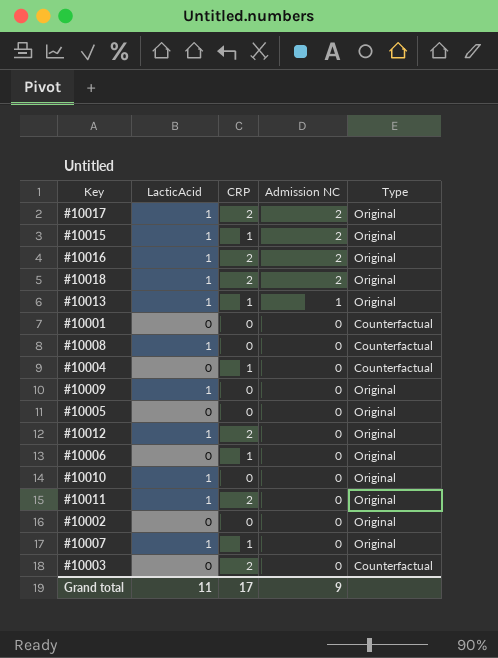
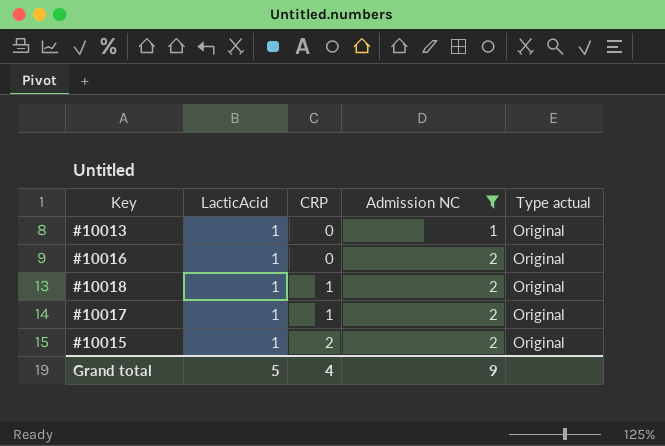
filter: none -> Admission NC != 0
row order: Admission NC descending -> CRP ascending
column name: Type -> Type actual
#10013 | CRP: 1 -> 0
#10016 | CRP: 2 -> 0
#10018 | CRP: 2 -> 1
#10017 | CRP: 2 -> 1
#10015 | CRP: 1 -> 2
Grand total | LacticAcid: 11 -> 5
Grand total | CRP: 17 -> 4

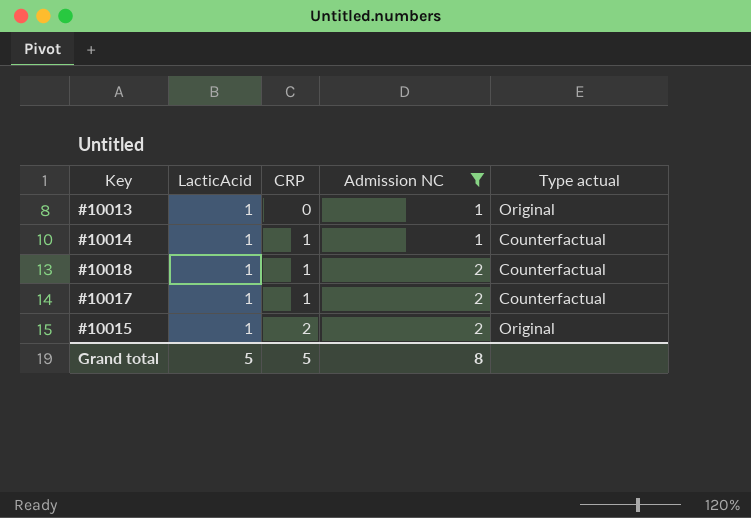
row #10016: 1 | 0 | 2 | Original -> none
row #10014: none -> 1 | 1 | 1 | Counterfactual
#10018 | Type actual: Original -> Counterfactual
#10017 | Type actual: Original -> Counterfactual
Grand total | CRP: 4 -> 5
Grand total | Admission NC: 9 -> 8

